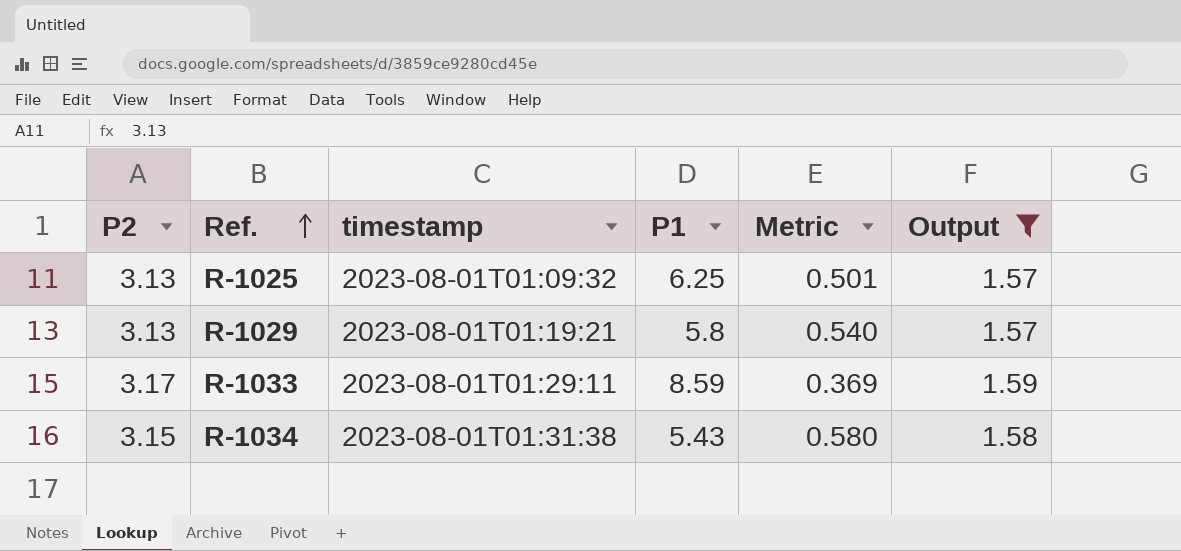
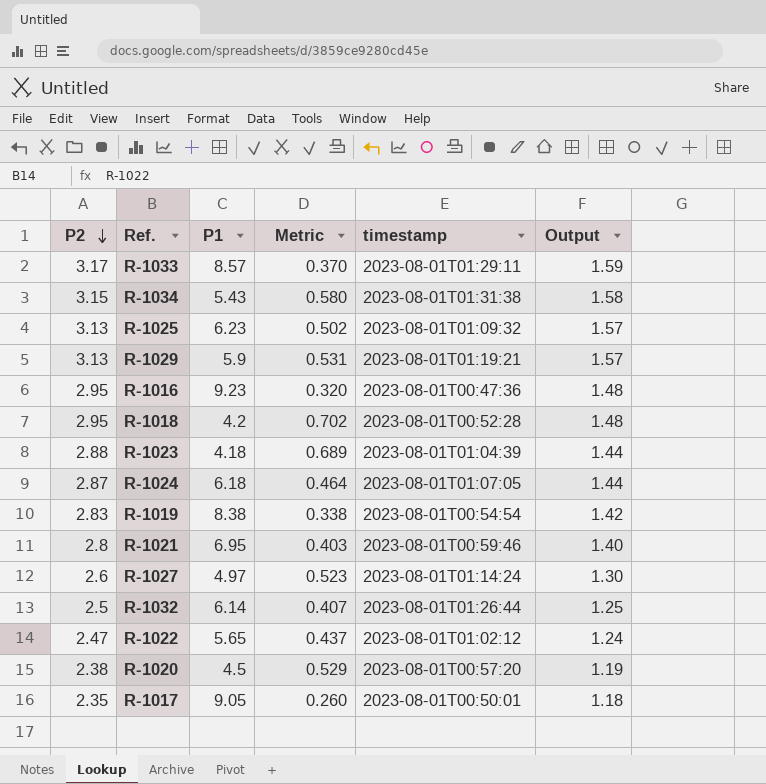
filter: Output >= 1.57 -> none
row order: Ref. ascending -> P2 descending
column timestamp | position: 3 -> 5
R-1033 | P1: 8.59 -> 8.57
R-1033 | Metric: 0.369 -> 0.370
R-1025 | P1: 6.25 -> 6.23
R-1025 | Metric: 0.501 -> 0.502
R-1029 | P1: 5.8 -> 5.9
R-1029 | Metric: 0.540 -> 0.531

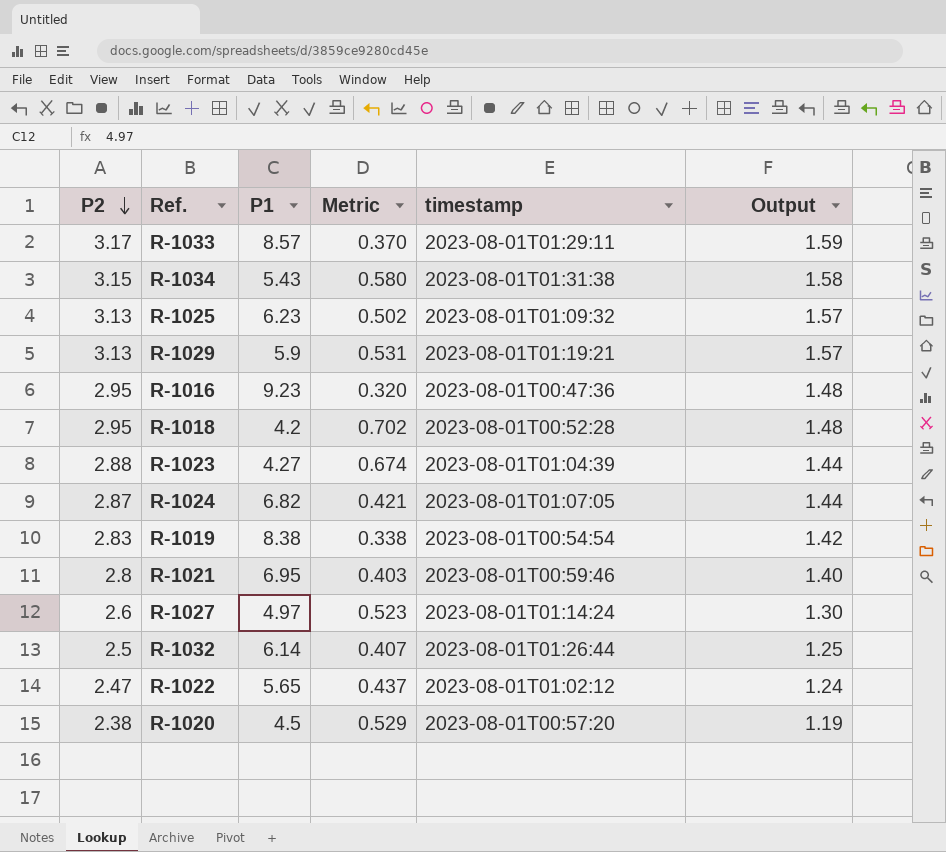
row R-1017: 2.35 | 9.05 | 0.260 | 2023-08-01T00:50:01 | 1.18 -> none
R-1023 | P1: 4.18 -> 4.27
R-1023 | Metric: 0.689 -> 0.674
R-1024 | P1: 6.18 -> 6.82
R-1024 | Metric: 0.464 -> 0.421

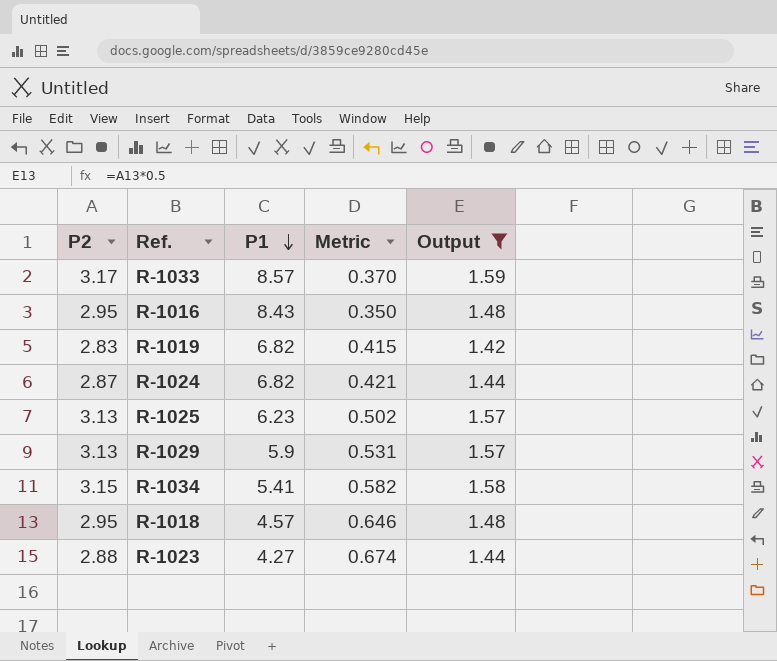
filter: none -> Output >= 1.42
row order: P2 descending -> P1 descending
column timestamp | position: 5 -> none
R-1016 | P1: 9.23 -> 8.43
R-1016 | Metric: 0.320 -> 0.350
R-1019 | P1: 8.38 -> 6.82
R-1019 | Metric: 0.338 -> 0.415
R-1034 | P1: 5.43 -> 5.41
R-1034 | Metric: 0.580 -> 0.582
R-1018 | P1: 4.2 -> 4.57
R-1018 | Metric: 0.702 -> 0.646

